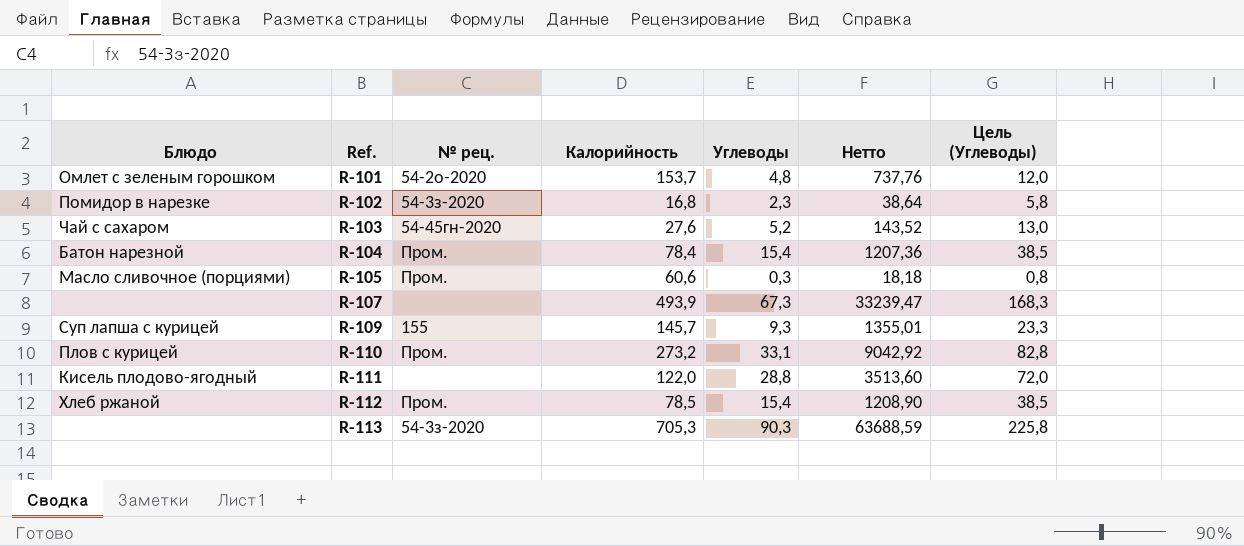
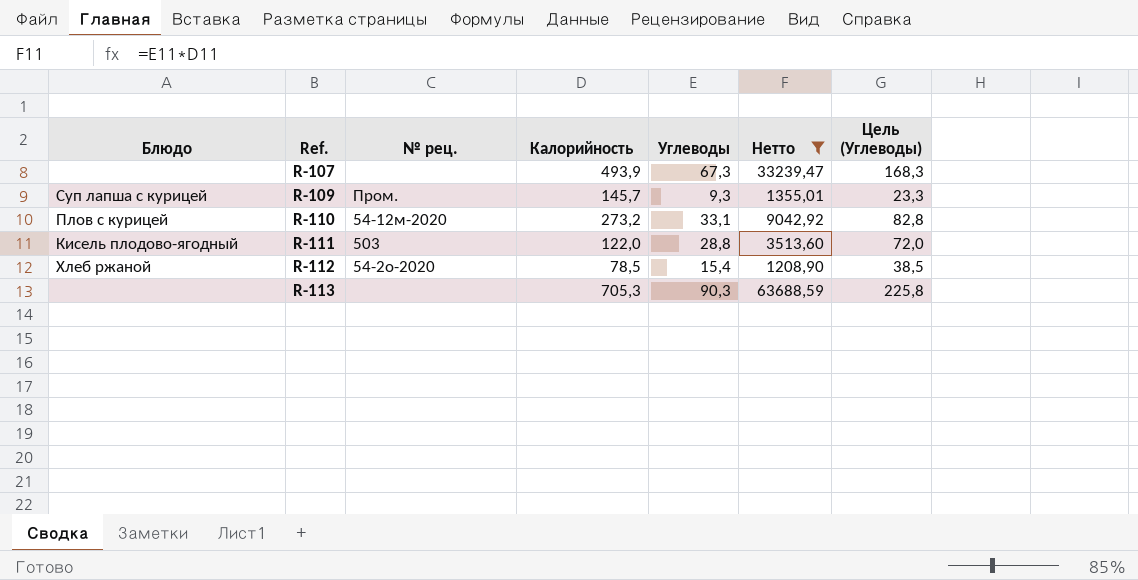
filter: none -> Нетто >= 1208,90
R-109 | № рец.: 155 -> Пром.
R-110 | № рец.: Пром. -> 54-12м-2020
R-111 | № рец.: none -> 503
R-112 | № рец.: Пром. -> 54-2о-2020
R-113 | № рец.: 54-3з-2020 -> none

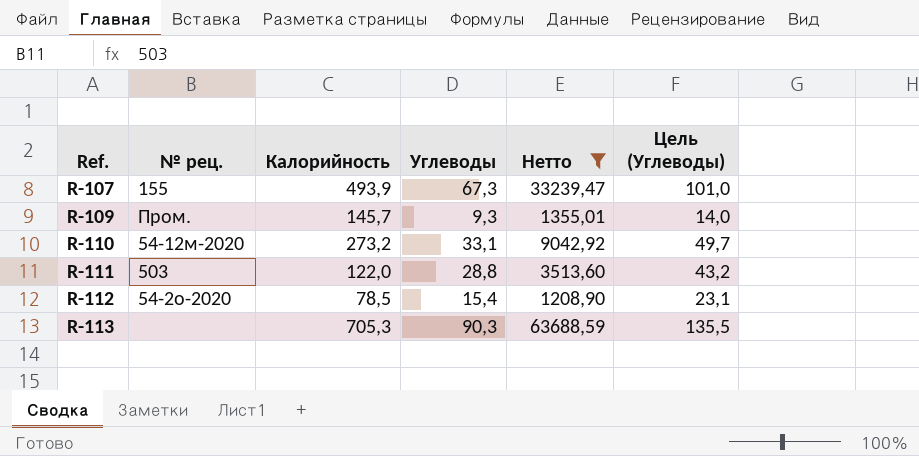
column Блюдо | position: 1 -> none
column Цель (Углеводы) | formula: [Углеводы] * 2,5 -> [Углеводы] * 1,5
R-107 | № рец.: none -> 155

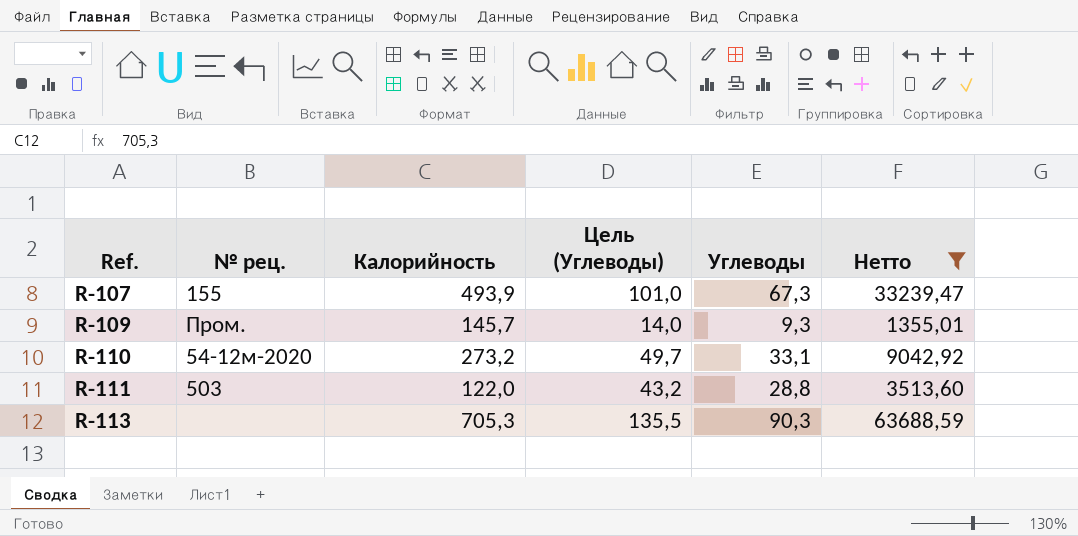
column Цель (Углеводы) | position: 6 -> 4
row R-112: 54-2о-2020 | 78,5 | 15,4 | 1208,90 | 23,1 -> none

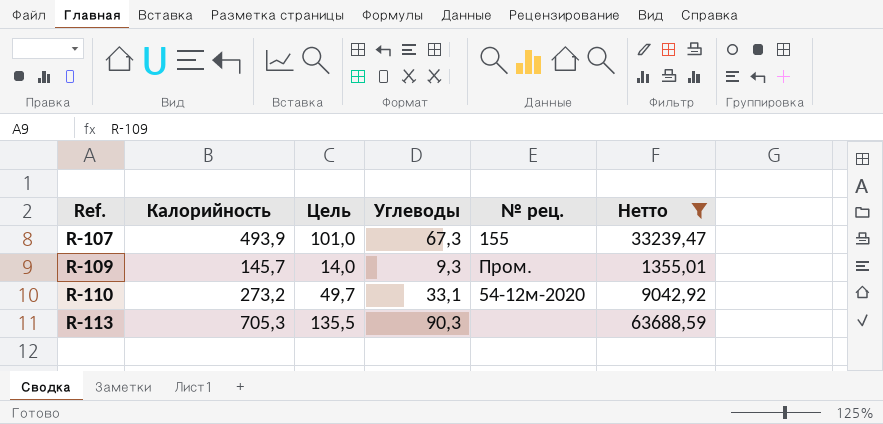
column name: Цель (Углеводы) -> Цель
column № рец. | position: 2 -> 5
row R-111: 503 | 122,0 | 43,2 | 28,8 | 3513,60 -> none

